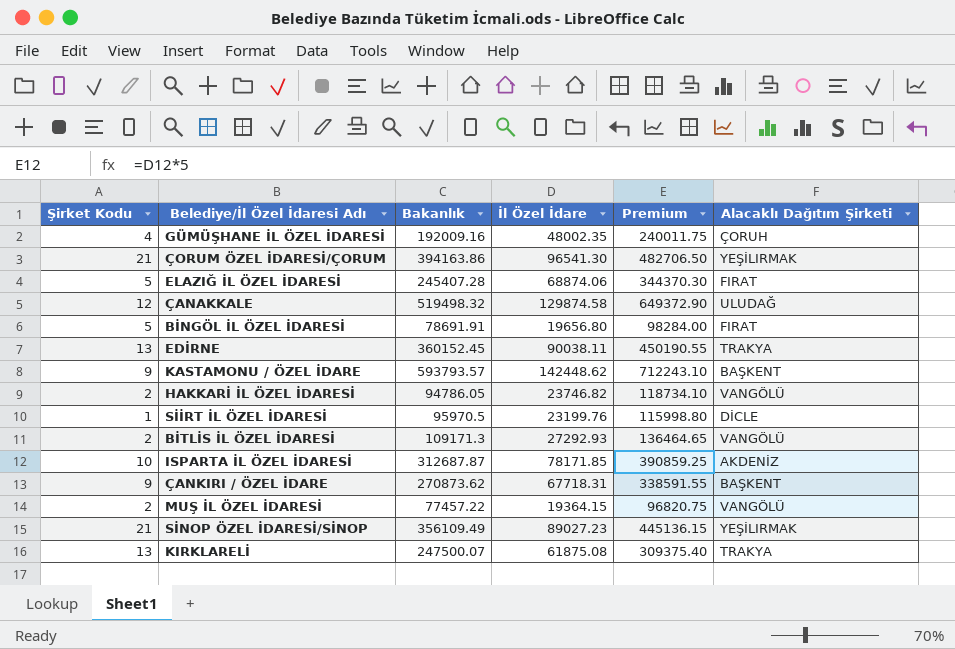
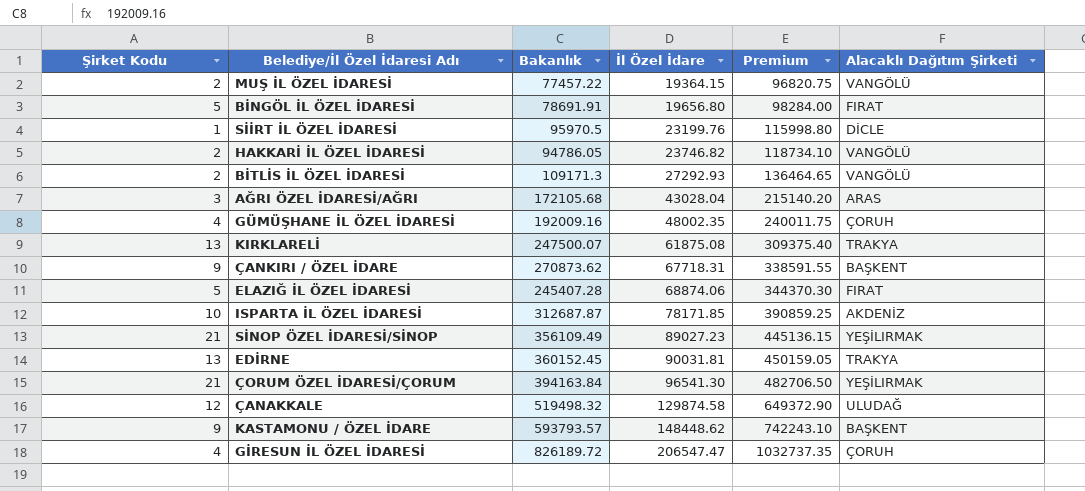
row order: none -> İl Özel İdare ascending
row AĞRI ÖZEL İDARESİ/AĞRI: none -> 3 | 172105.68 | 43028.04 | 215140.20 | ARAS
EDİRNE | İl Özel İdare: 90038.11 -> 90031.81
EDİRNE | Premium: 450190.55 -> 450159.05
ÇORUM ÖZEL İDARESİ/ÇORUM | Bakanlık: 394163.86 -> 394163.84
KASTAMONU / ÖZEL İDARE | İl Özel İdare: 142448.62 -> 148448.62
KASTAMONU / ÖZEL İDARE | Premium: 712243.10 -> 742243.10
row GİRESUN İL ÖZEL İDARESİ: none -> 4 | 826189.72 | 206547.47 | 1032737.35 | ÇORUH

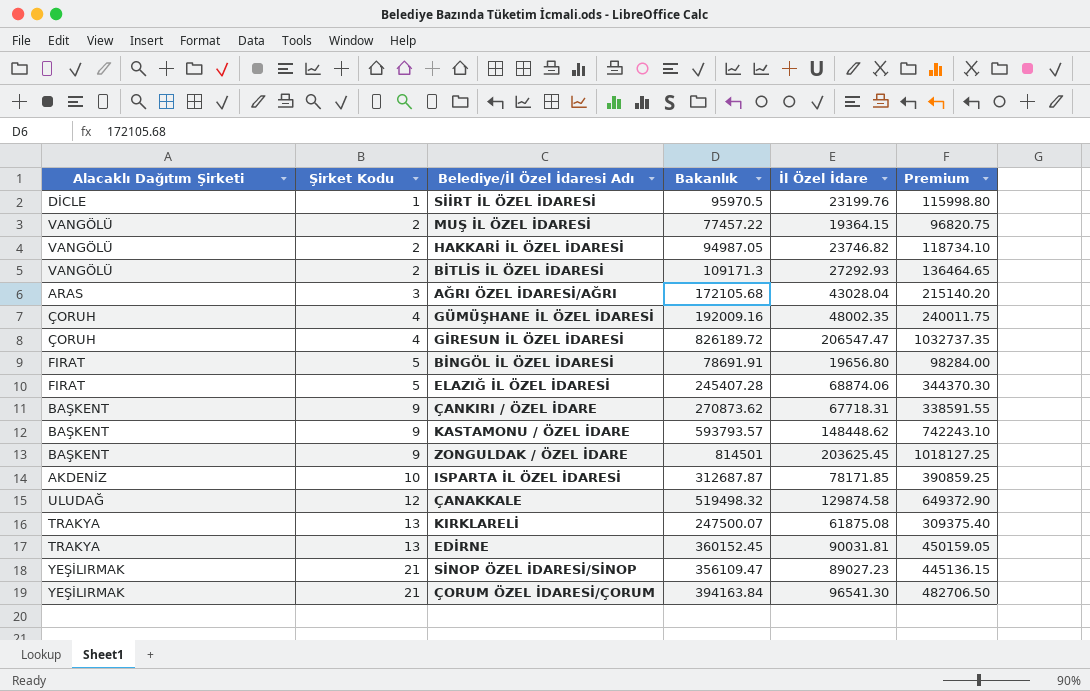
row order: İl Özel İdare ascending -> Şirket Kodu ascending
column Alacaklı Dağıtım Şirketi | position: 6 -> 1
HAKKARİ İL ÖZEL İDARESİ | Bakanlık: 94786.05 -> 94987.05
row ZONGULDAK / ÖZEL İDARE: none -> BAŞKENT | 9 | 814501 | 203625.45 | 1018127.25
SİNOP ÖZEL İDARESİ/SİNOP | Bakanlık: 356109.49 -> 356109.47

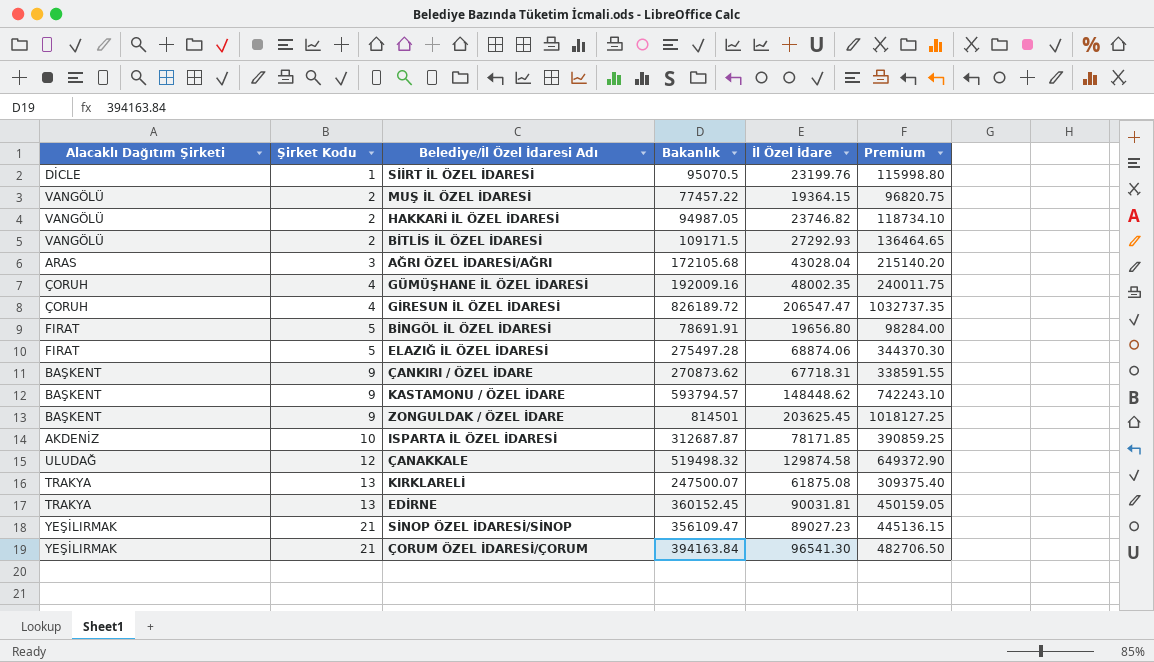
SİİRT İL ÖZEL İDARESİ | Bakanlık: 95970.5 -> 95070.5
BİTLİS İL ÖZEL İDARESİ | Bakanlık: 109171.3 -> 109171.5
ELAZIĞ İL ÖZEL İDARESİ | Bakanlık: 245407.28 -> 275497.28
KASTAMONU / ÖZEL İDARE | Bakanlık: 593793.57 -> 593794.57

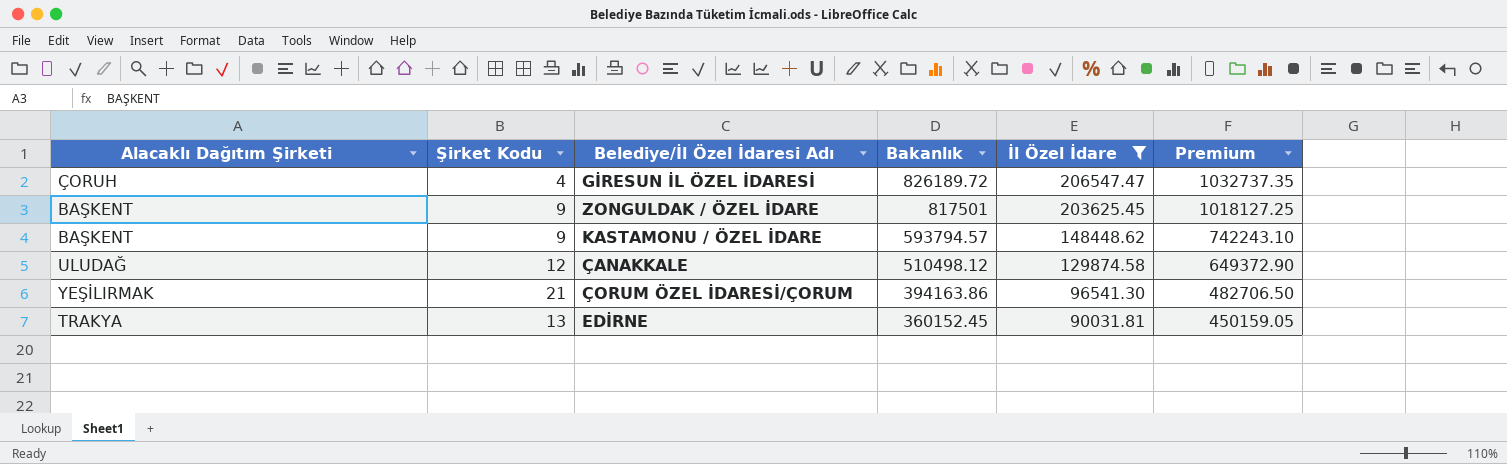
filter: none -> İl Özel İdare >= 90031.81
row order: Şirket Kodu ascending -> Bakanlık descending
ZONGULDAK / ÖZEL İDARE | Bakanlık: 814501 -> 817501
ÇANAKKALE | Bakanlık: 519498.32 -> 510498.12
ÇORUM ÖZEL İDARESİ/ÇORUM | Bakanlık: 394163.84 -> 394163.86

